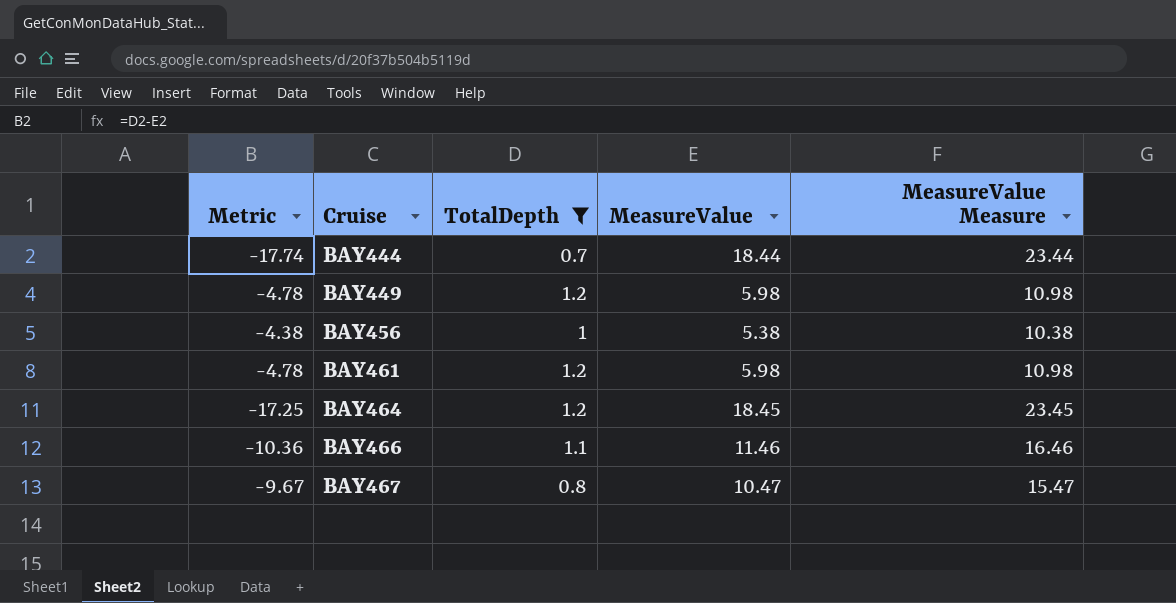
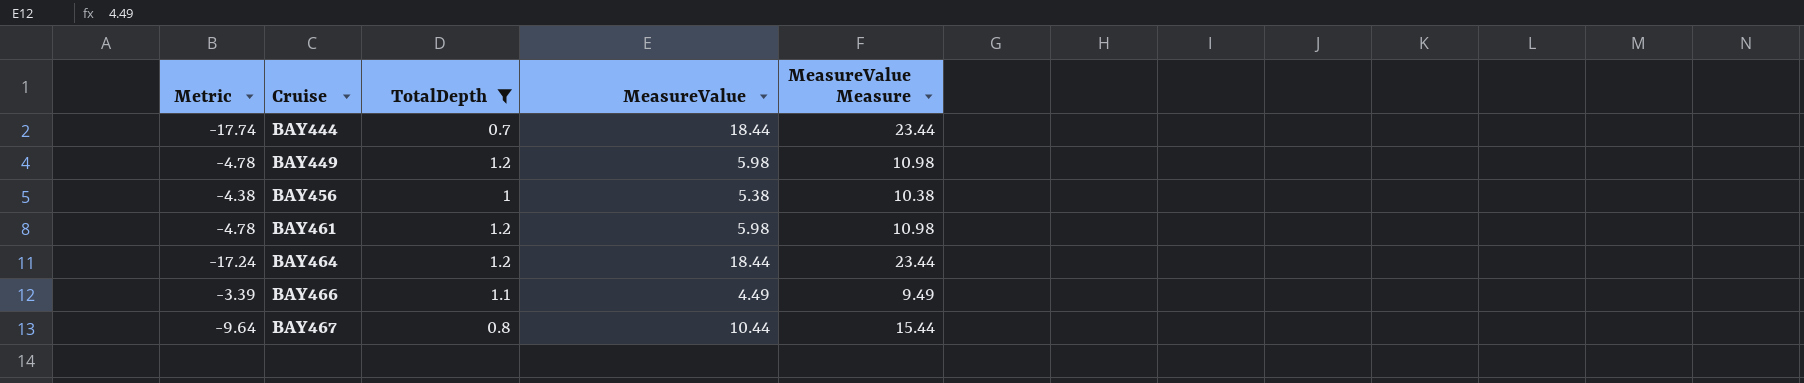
BAY464 | Metric: -17.25 -> -17.24
BAY464 | MeasureValue: 18.45 -> 18.44
BAY464 | MeasureValue Measure: 23.45 -> 23.44
BAY466 | Metric: -10.36 -> -3.39
BAY466 | MeasureValue: 11.46 -> 4.49
BAY466 | MeasureValue Measure: 16.46 -> 9.49
BAY467 | Metric: -9.67 -> -9.64
BAY467 | MeasureValue: 10.47 -> 10.44
BAY467 | MeasureValue Measure: 15.47 -> 15.44

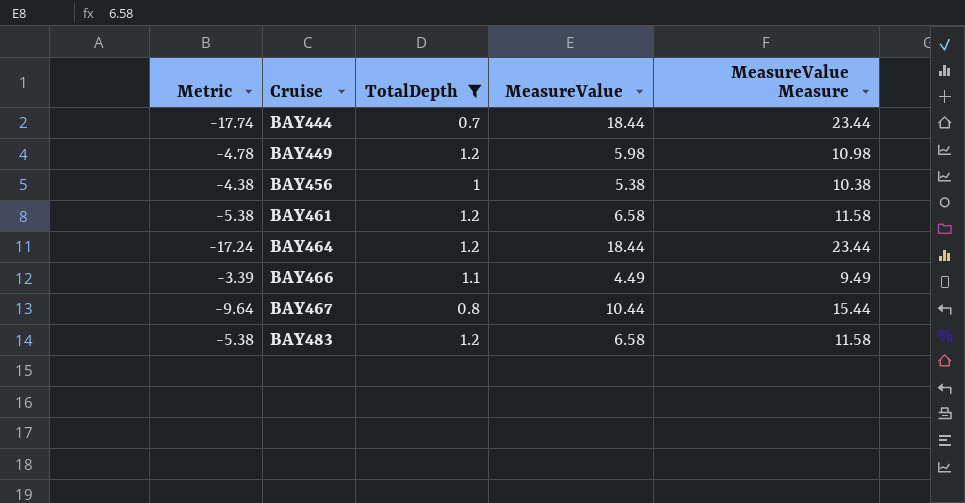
BAY461 | Metric: -4.78 -> -5.38
BAY461 | MeasureValue: 5.98 -> 6.58
BAY461 | MeasureValue Measure: 10.98 -> 11.58
row BAY483: none -> -5.38 | 1.2 | 6.58 | 11.58

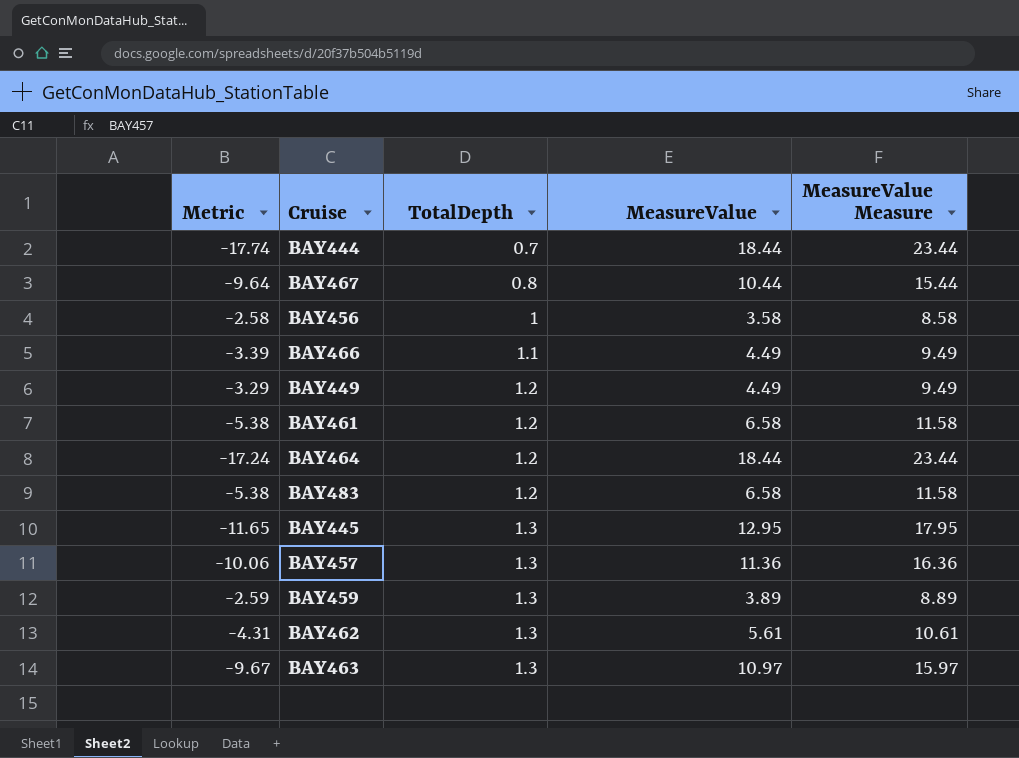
filter: TotalDepth != 1.3 -> none
row order: Cruise ascending -> TotalDepth ascending
BAY456 | Metric: -4.38 -> -2.58
BAY456 | MeasureValue: 5.38 -> 3.58
BAY456 | MeasureValue Measure: 10.38 -> 8.58
BAY449 | Metric: -4.78 -> -3.29
BAY449 | MeasureValue: 5.98 -> 4.49
BAY449 | MeasureValue Measure: 10.98 -> 9.49

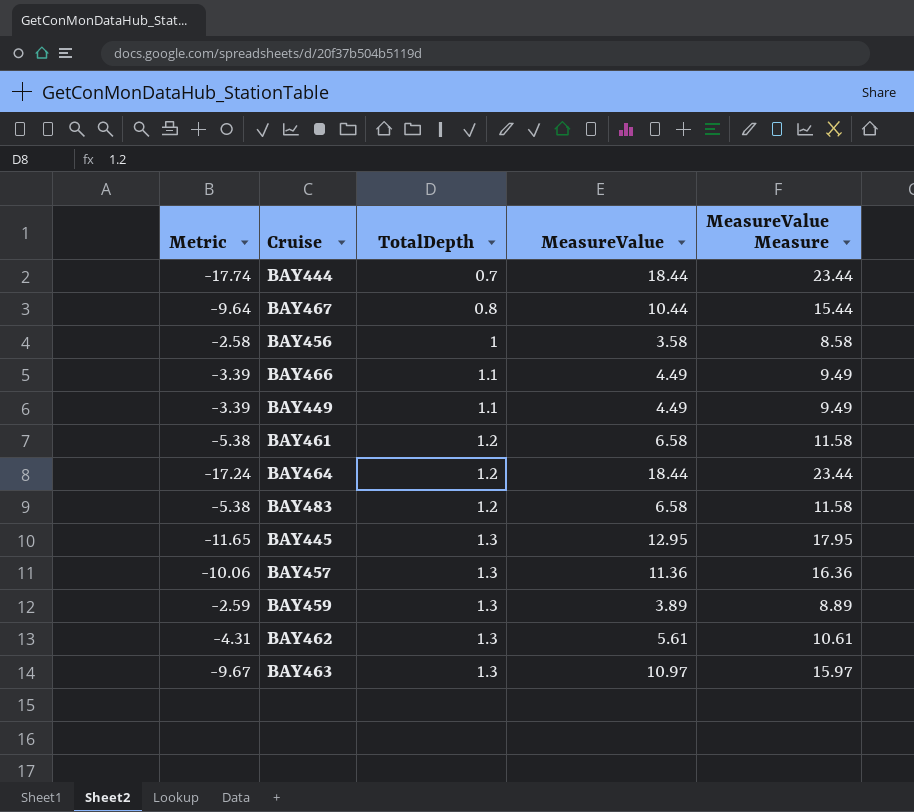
BAY449 | Metric: -3.29 -> -3.39
BAY449 | TotalDepth: 1.2 -> 1.1

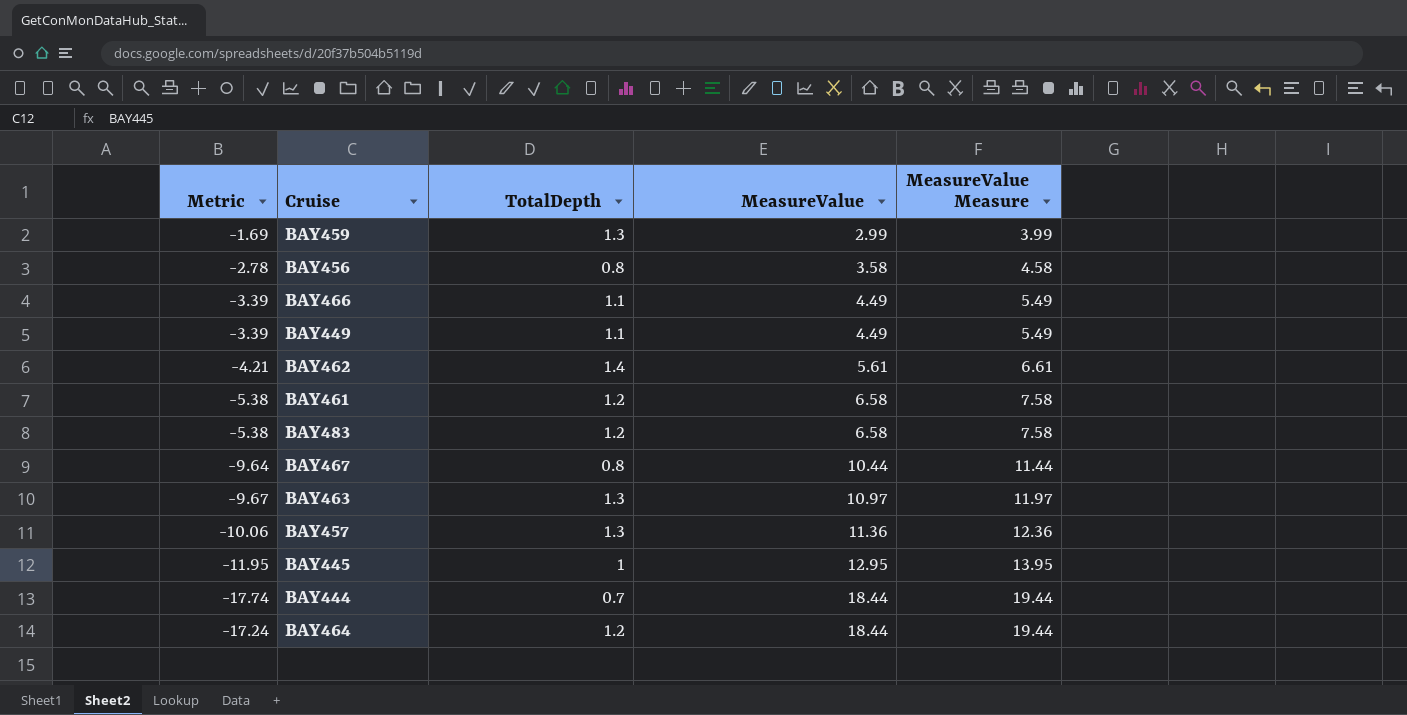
row order: TotalDepth ascending -> MeasureValue ascending
column MeasureValue Measure | formula: [MeasureValue] + 5 -> [MeasureValue] + 1
BAY459 | Metric: -2.59 -> -1.69
BAY459 | MeasureValue: 3.89 -> 2.99
BAY456 | Metric: -2.58 -> -2.78
BAY456 | TotalDepth: 1 -> 0.8
BAY462 | Metric: -4.31 -> -4.21
BAY462 | TotalDepth: 1.3 -> 1.4
BAY445 | Metric: -11.65 -> -11.95
BAY445 | TotalDepth: 1.3 -> 1

